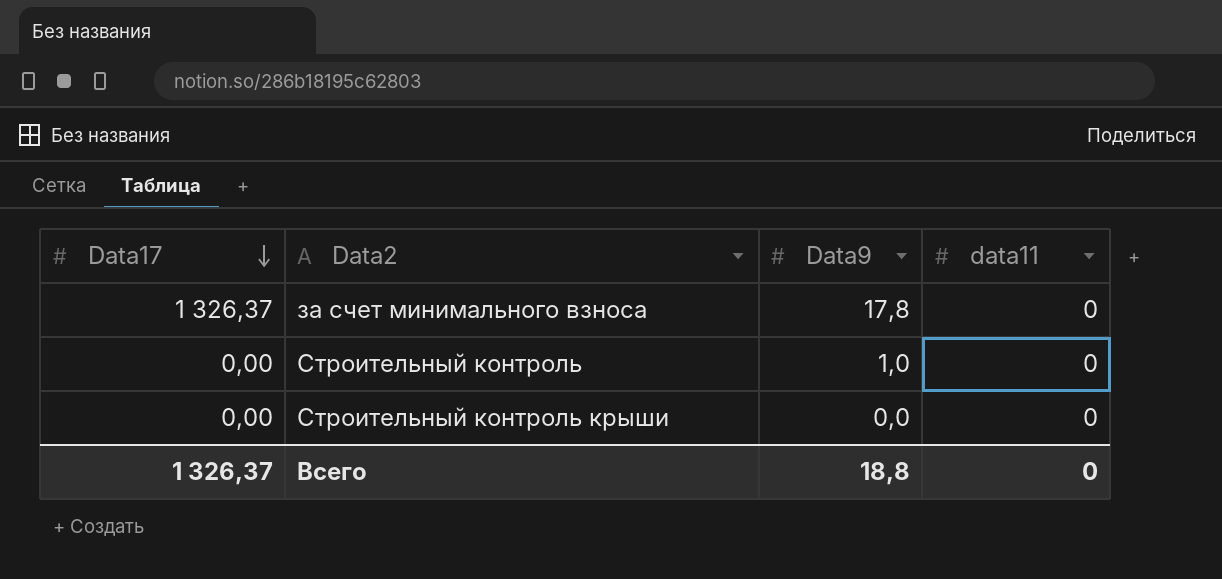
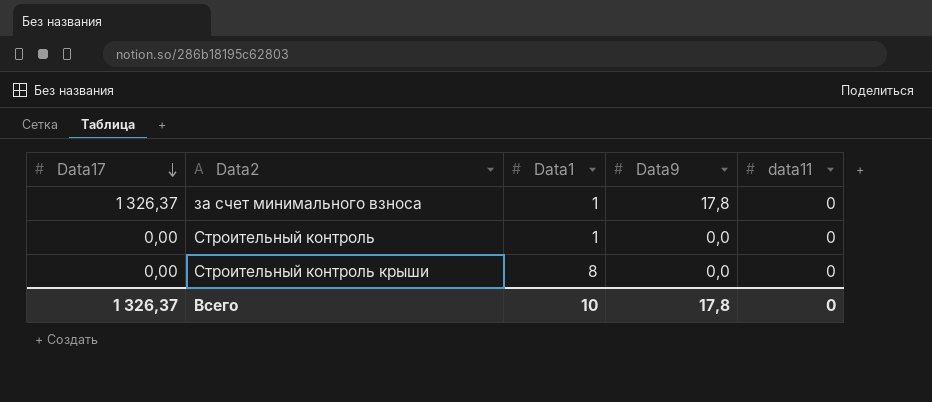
column Data1 | position: none -> 3
Строительный контроль | Data9: 1,0 -> 0,0
Всего | Data9: 18,8 -> 17,8

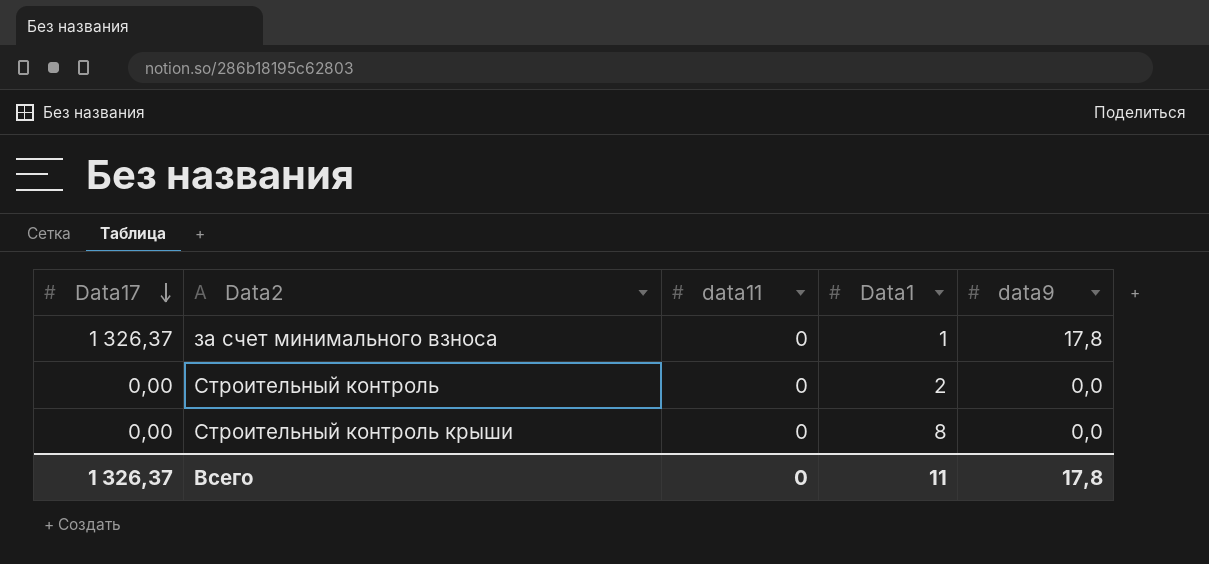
column data11 | position: 5 -> 3
column name: Data9 -> data9
Строительный контроль | Data1: 1 -> 2
Всего | Data1: 10 -> 11

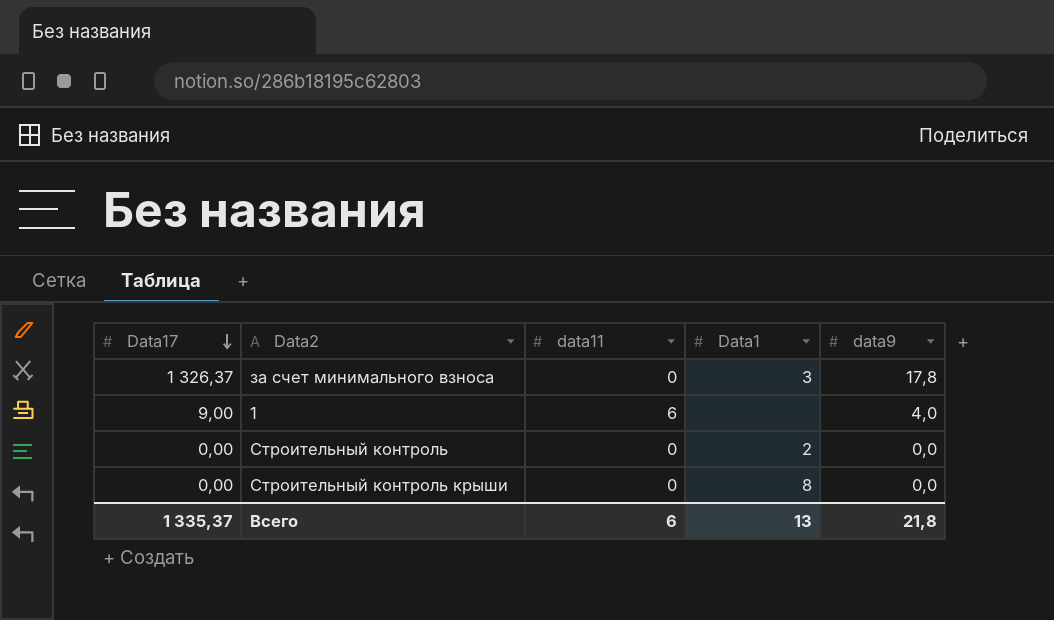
за счет минимального взноса | Data1: 1 -> 3
row 1: none -> 9,00 | 6 | none | 4,0
Всего | Data17: 1 326,37 -> 1 335,37
Всего | data11: 0 -> 6
Всего | Data1: 11 -> 13
Всего | data9: 17,8 -> 21,8

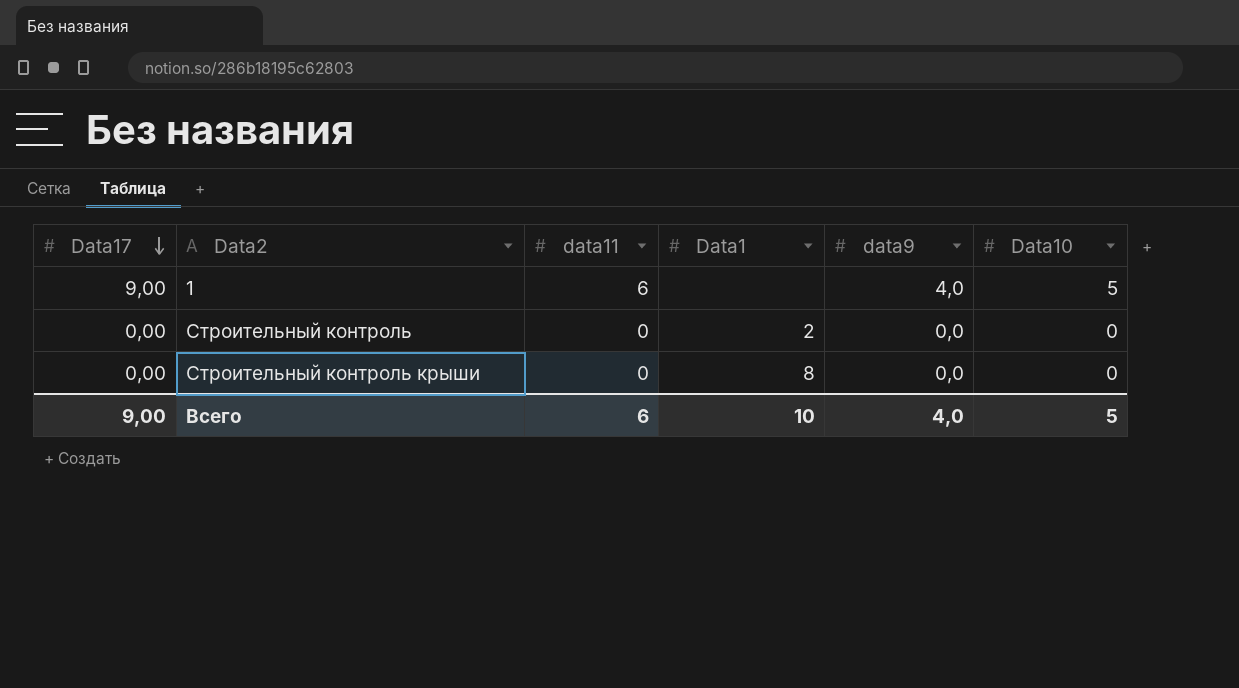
column Data10 | position: none -> 6
row за счет минимального взноса: 1 326,37 | 0 | 3 | 17,8 -> none
Всего | Data17: 1 335,37 -> 9,00
Всего | Data1: 13 -> 10
Всего | data9: 21,8 -> 4,0

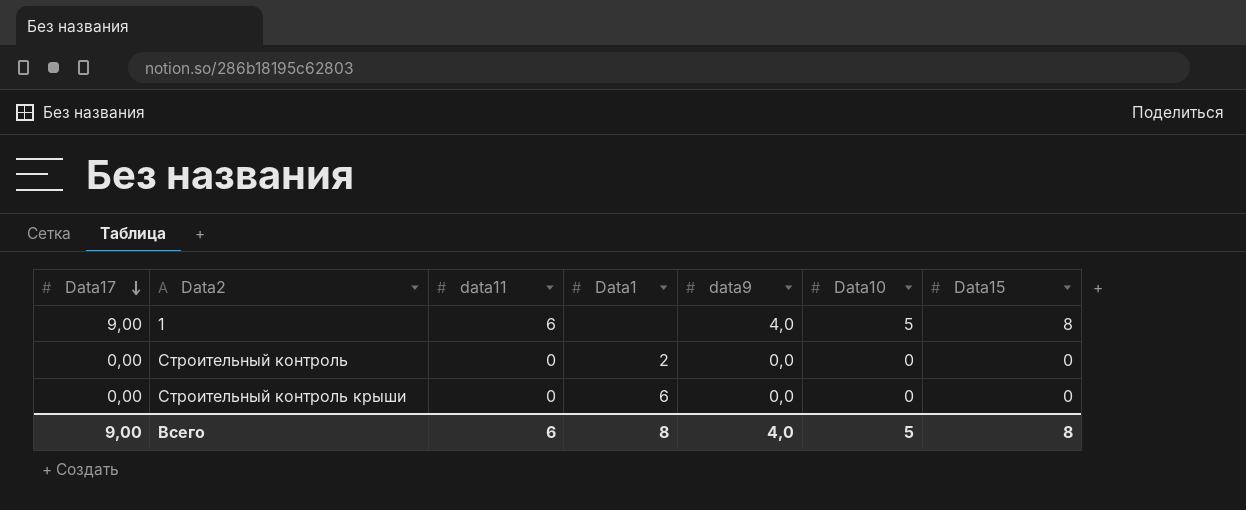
column Data15 | position: none -> 7
Строительный контроль крыши | Data1: 8 -> 6
Всего | Data1: 10 -> 8

